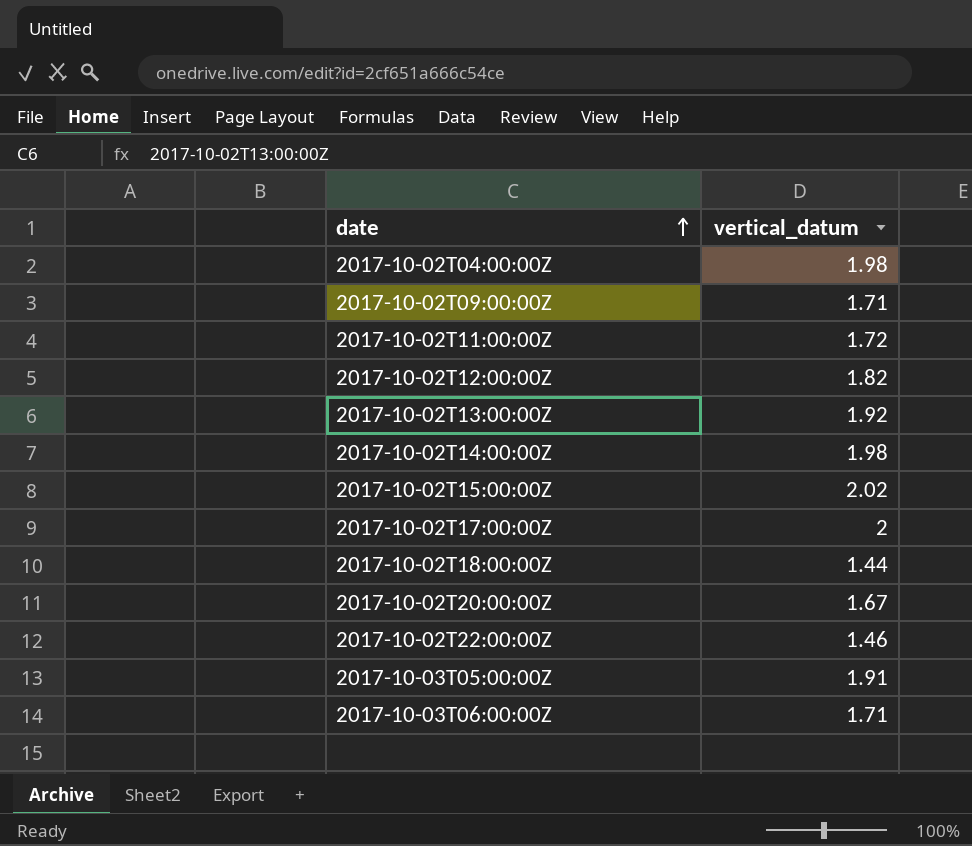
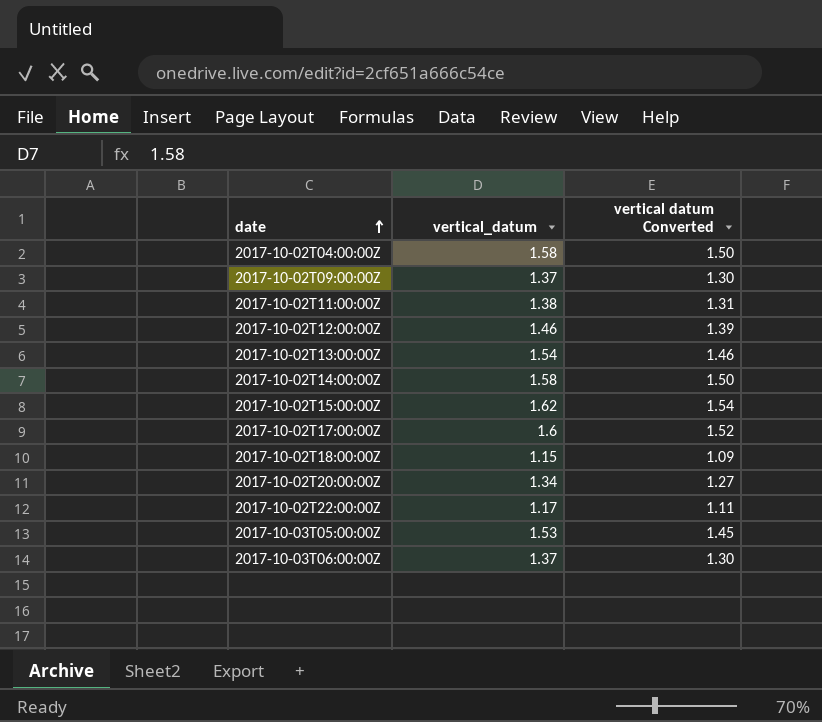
column vertical datum Converted | formula: none -> [vertical_datum] * 0.95
2017-10-02T04:00:00Z | vertical_datum: 1.98 -> 1.58
2017-10-02T09:00:00Z | vertical_datum: 1.71 -> 1.37
2017-10-02T11:00:00Z | vertical_datum: 1.72 -> 1.38
2017-10-02T12:00:00Z | vertical_datum: 1.82 -> 1.46
2017-10-02T13:00:00Z | vertical_datum: 1.92 -> 1.54
2017-10-02T14:00:00Z | vertical_datum: 1.98 -> 1.58
2017-10-02T15:00:00Z | vertical_datum: 2.02 -> 1.62
2017-10-02T17:00:00Z | vertical_datum: 2 -> 1.6
2017-10-02T18:00:00Z | vertical_datum: 1.44 -> 1.15
2017-10-02T20:00:00Z | vertical_datum: 1.67 -> 1.34
2017-10-02T22:00:00Z | vertical_datum: 1.46 -> 1.17
2017-10-03T05:00:00Z | vertical_datum: 1.91 -> 1.53
2017-10-03T06:00:00Z | vertical_datum: 1.71 -> 1.37

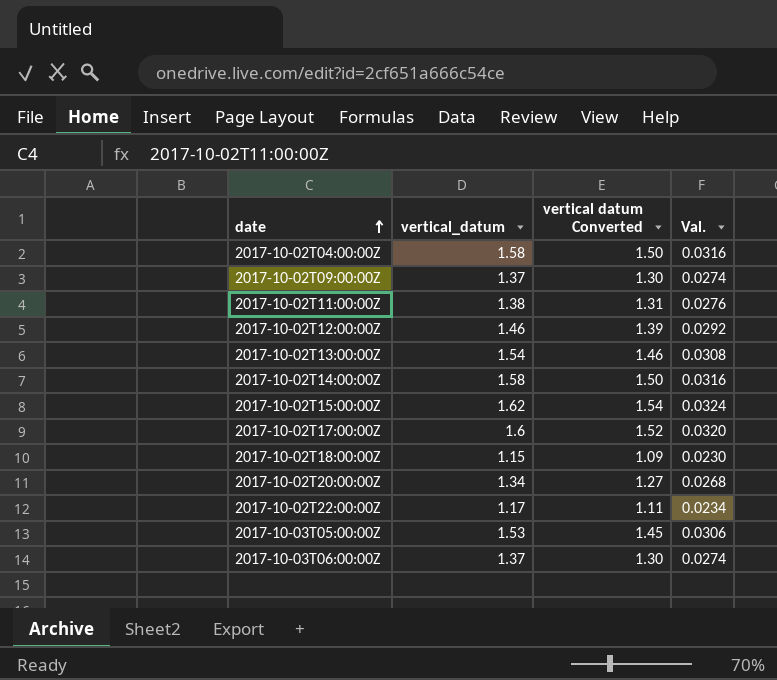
column Val. | formula: none -> [vertical_datum] * 0.02

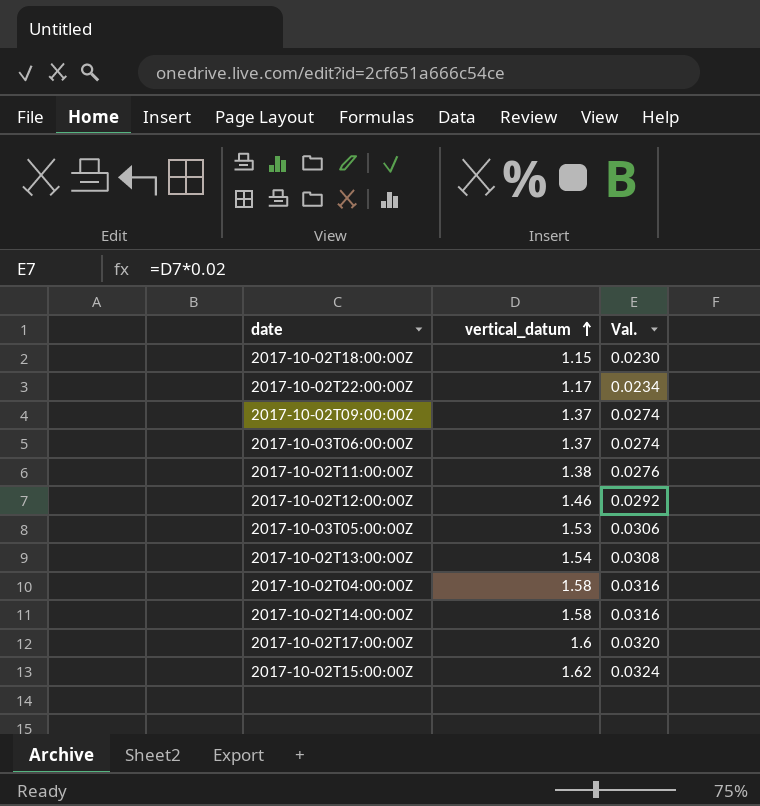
row order: date ascending -> vertical_datum ascending
column vertical datum Converted | formula: [vertical_datum] * 0.95 -> none
row 2017-10-02T20:00:00Z: 1.34 | 1.27 | 0.0268 -> none

